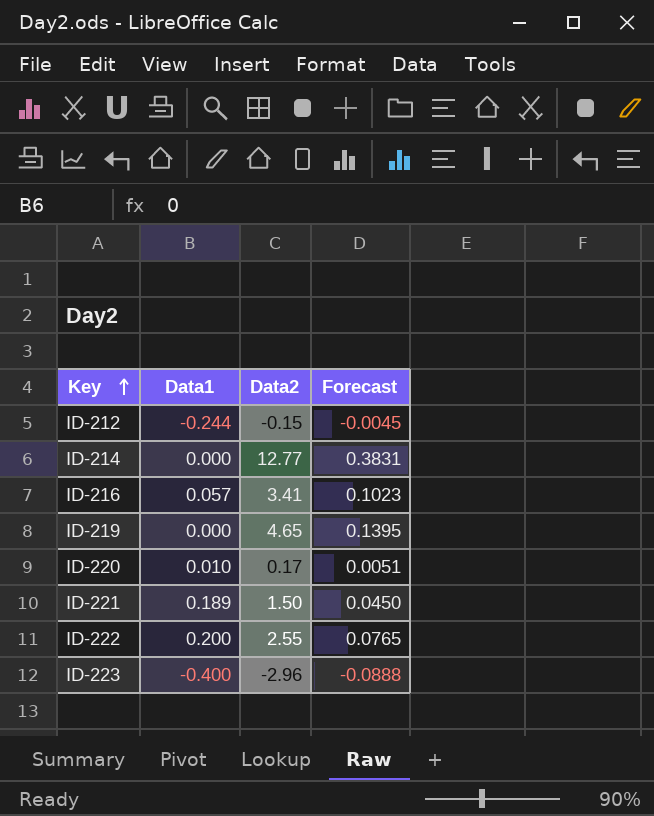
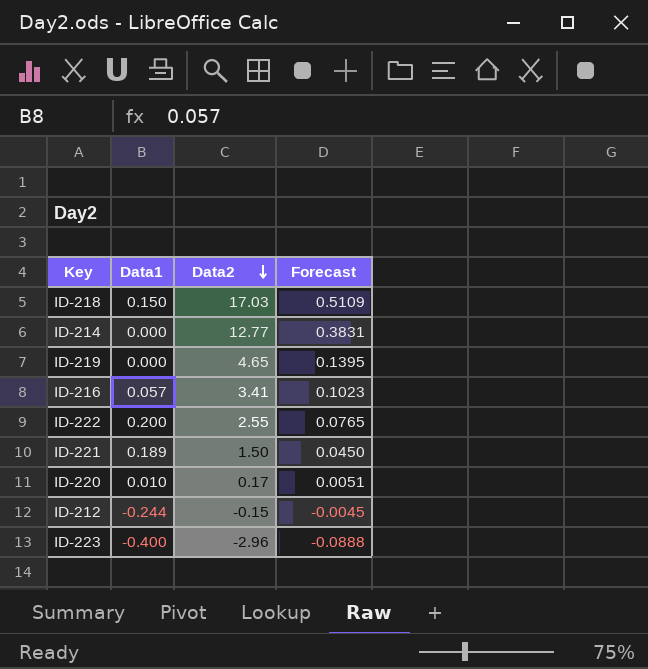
row order: Key ascending -> Data2 descending
row ID-218: none -> 0.150 | 17.03 | 0.5109

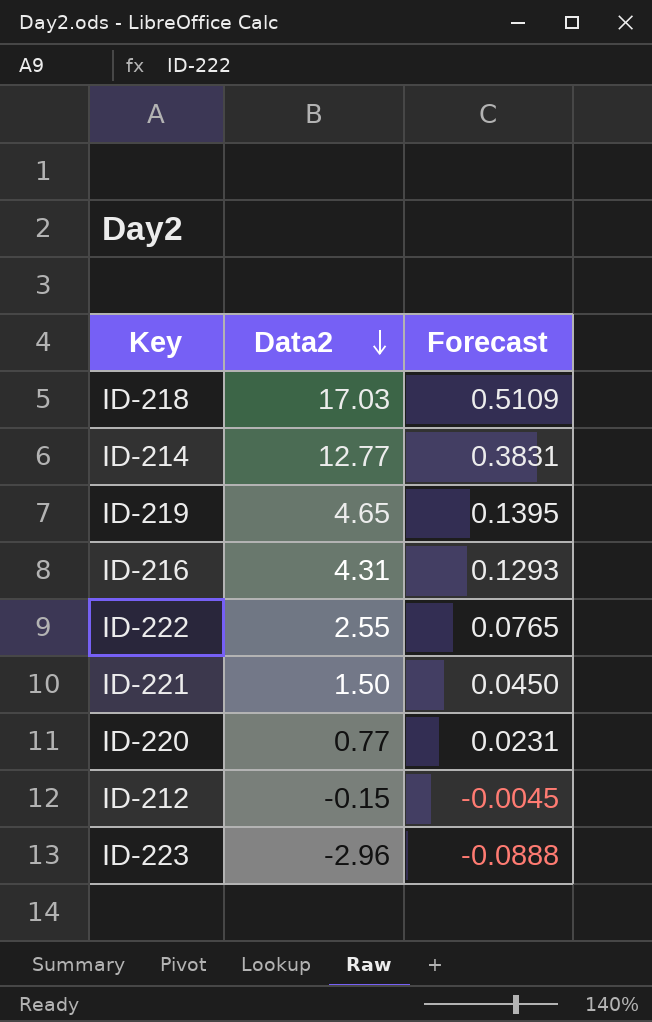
column Data1 | position: 2 -> none
ID-216 | Data2: 3.41 -> 4.31
ID-216 | Forecast: 0.1023 -> 0.1293
ID-220 | Data2: 0.17 -> 0.77
ID-220 | Forecast: 0.0051 -> 0.0231

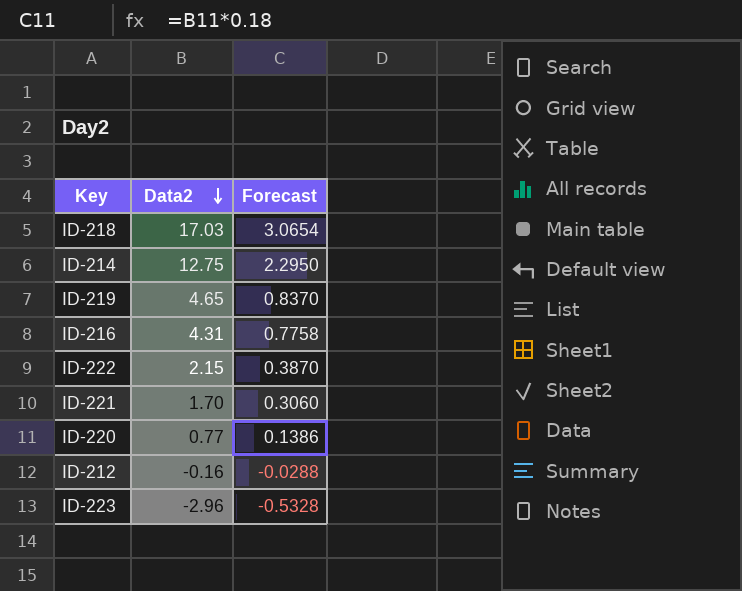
column Forecast | formula: [Data2] * 0.03 -> [Data2] * 0.18
ID-214 | Data2: 12.77 -> 12.75
ID-222 | Data2: 2.55 -> 2.15
ID-221 | Data2: 1.50 -> 1.70
ID-212 | Data2: -0.15 -> -0.16

